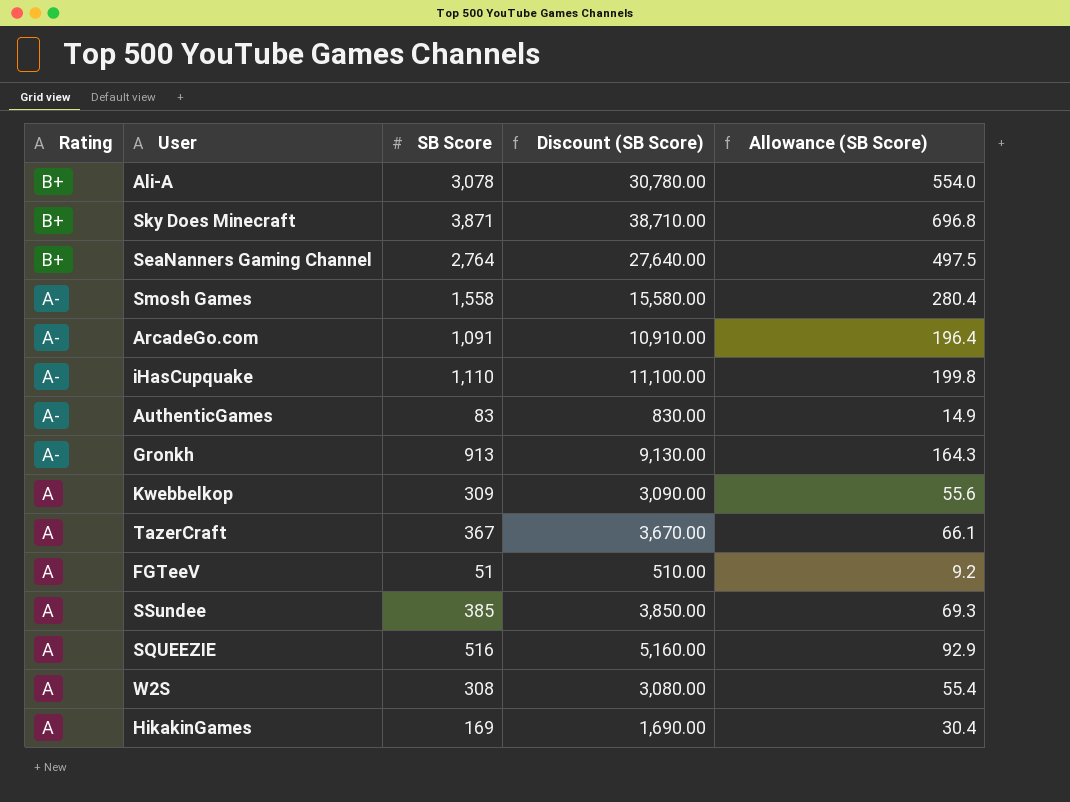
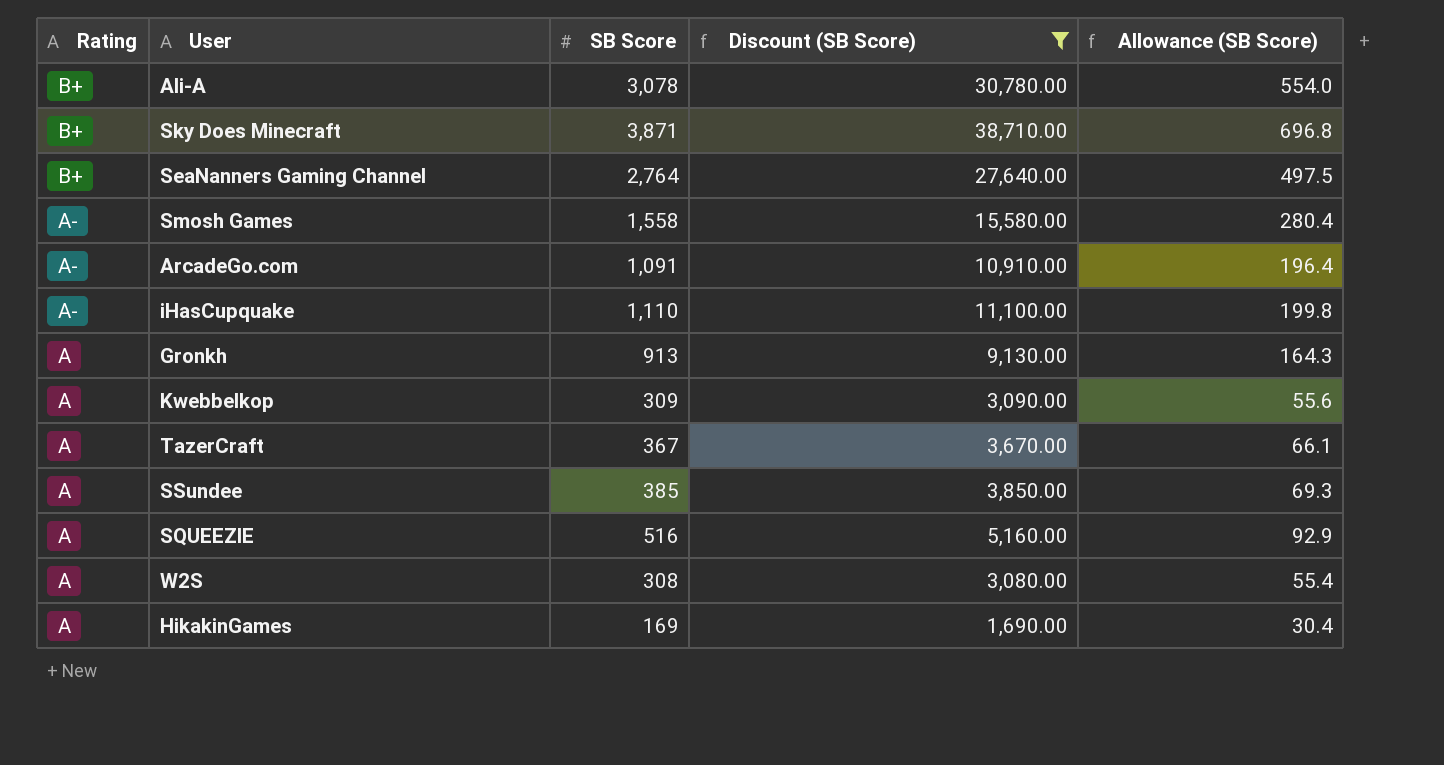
filter: none -> Discount (SB Score) >= 1,690.00
Gronkh | Rating: A- -> A

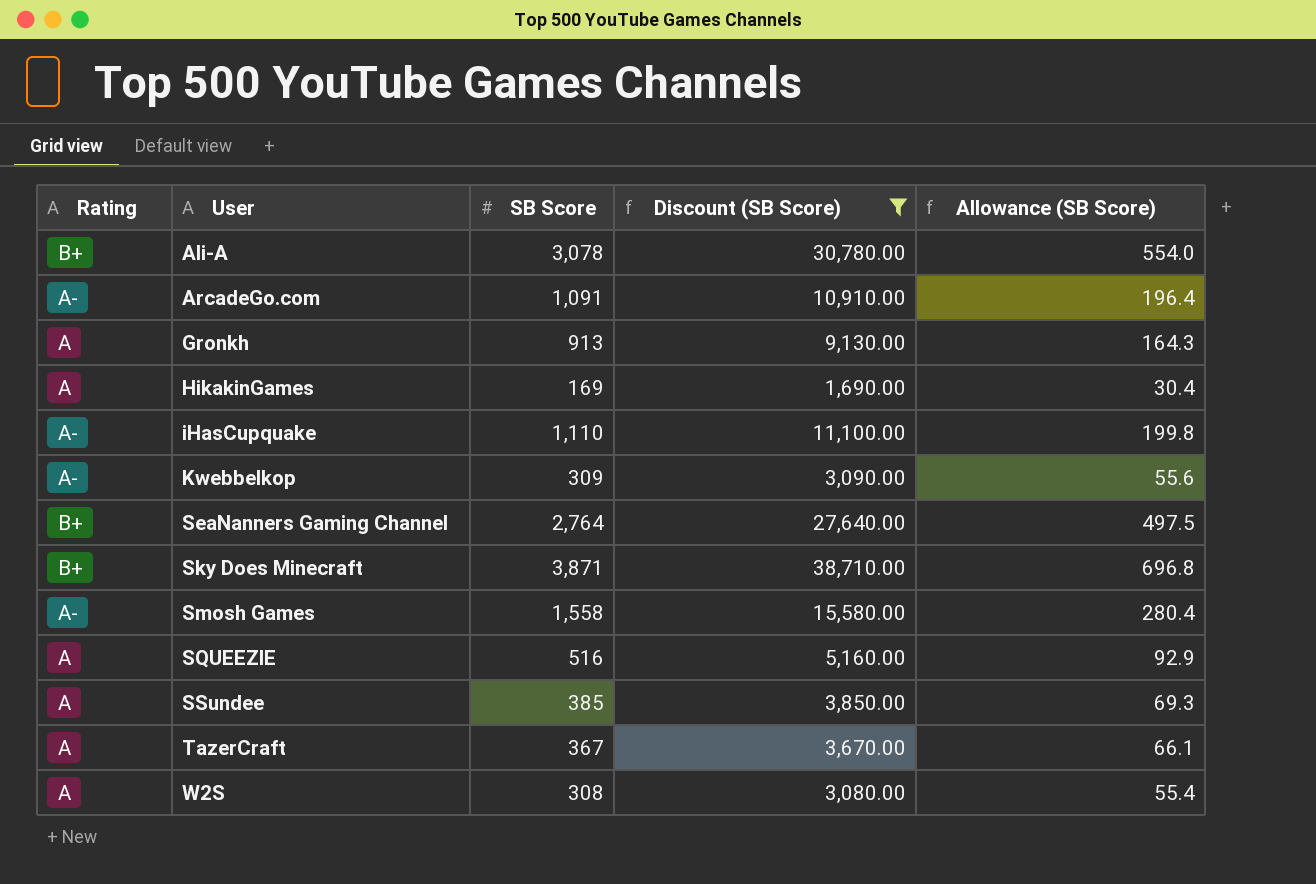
row order: Rating descending -> User ascending
Kwebbelkop | Rating: A -> A-

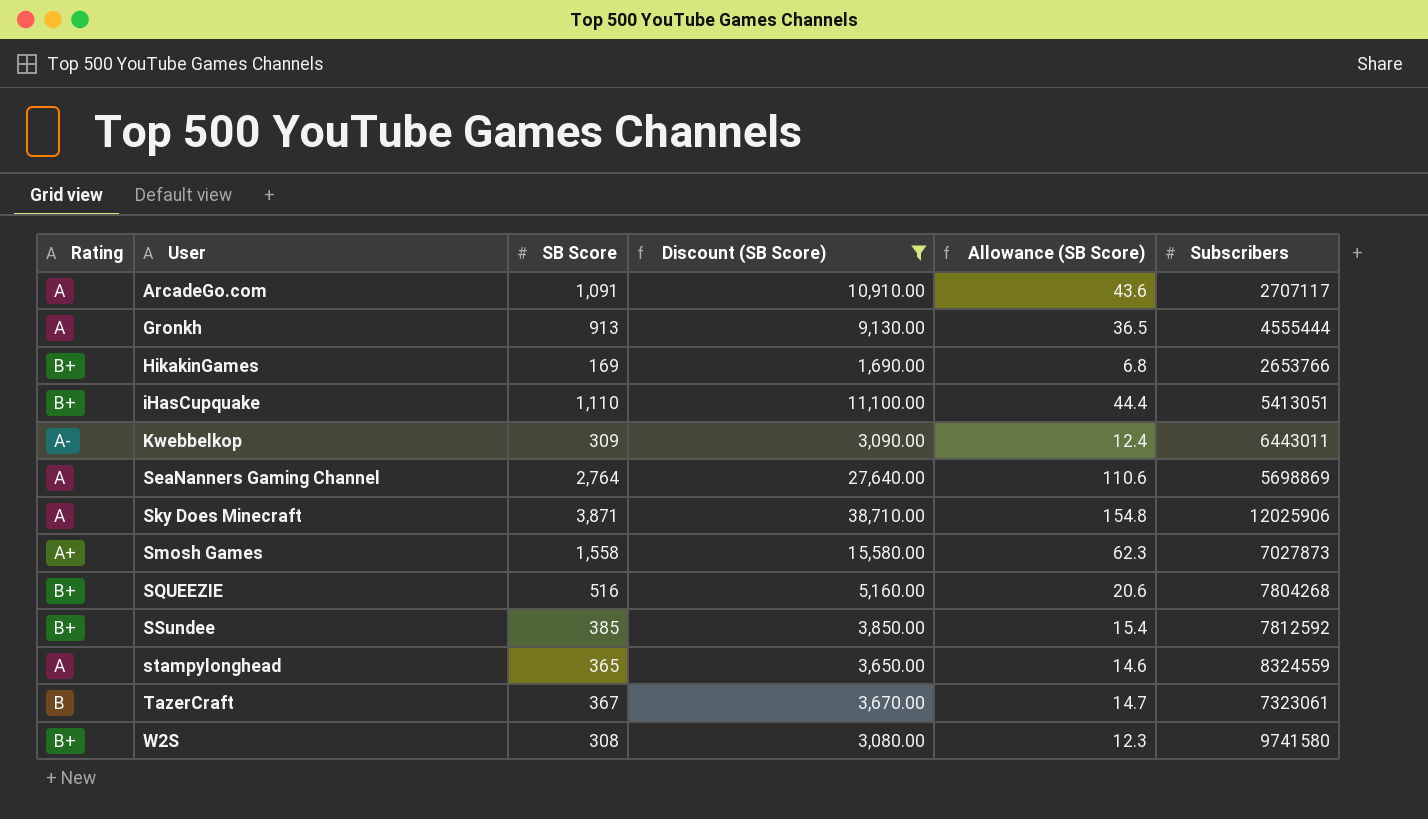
column Allowance (SB Score) | formula: [SB Score] * 0.18 -> [SB Score] * 0.04
column Subscribers | position: none -> 6
row Ali-A: B+ | 3,078 | 30,780.00 | 554.0 -> none
ArcadeGo.com | Rating: A- -> A
HikakinGames | Rating: A -> B+
iHasCupquake | Rating: A- -> B+
SeaNanners Gaming Channel | Rating: B+ -> A
Sky Does Minecraft | Rating: B+ -> A
Smosh Games | Rating: A- -> A+
SQUEEZIE | Rating: A -> B+
SSundee | Rating: A -> B+
row stampylonghead: none -> A | 365 | 3,650.00 | 14.6 | 8324559
TazerCraft | Rating: A -> B
W2S | Rating: A -> B+

